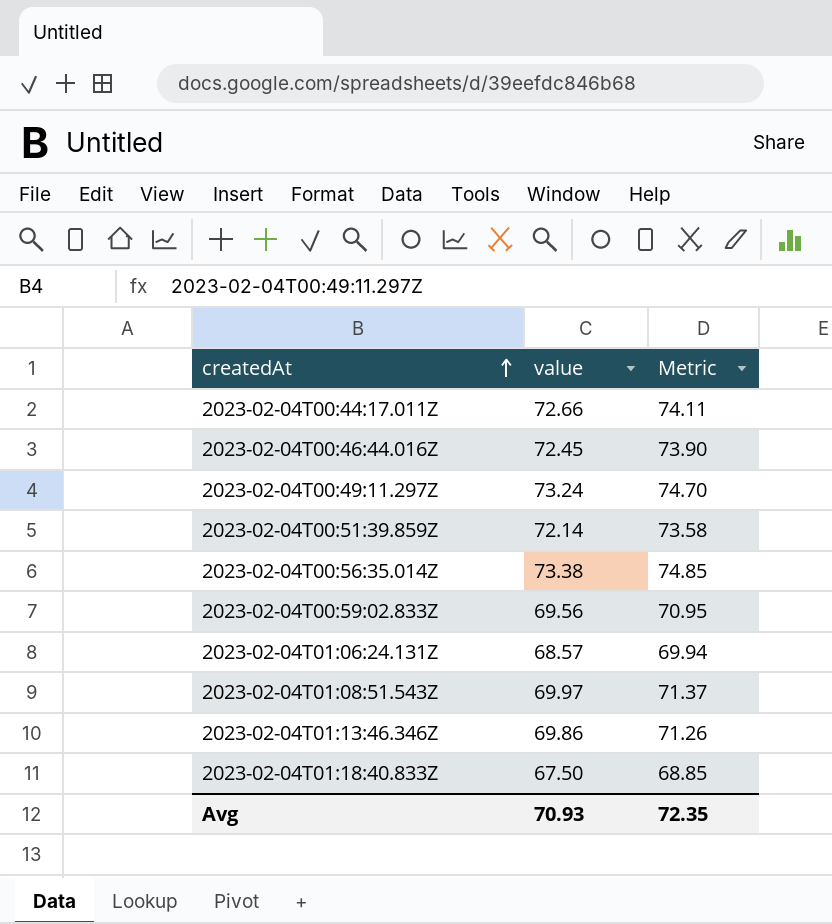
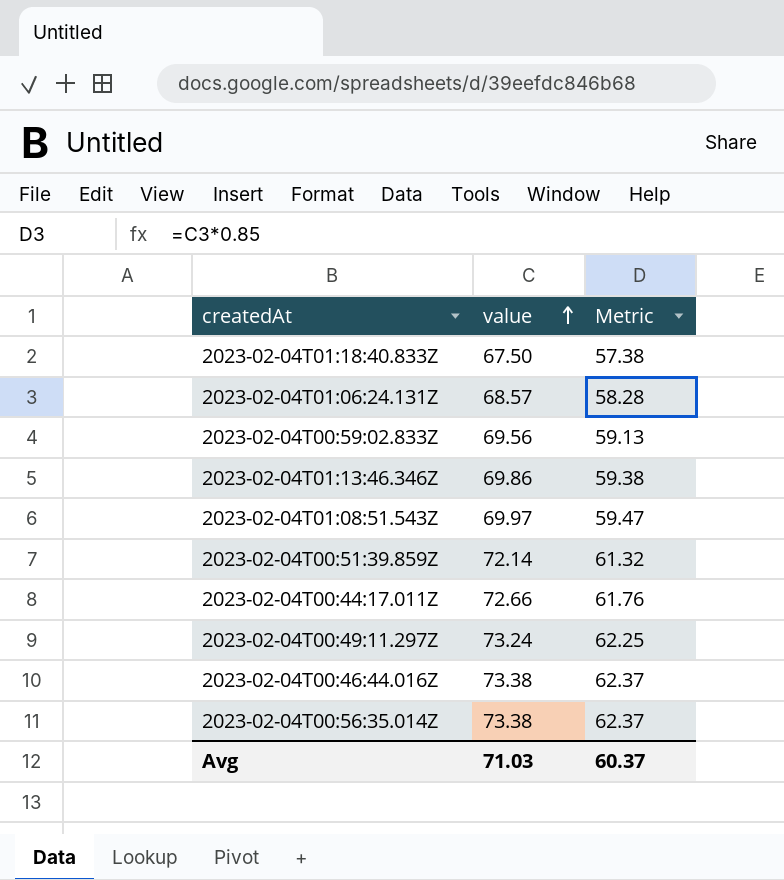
row order: createdAt ascending -> value ascending
column Metric | formula: [value] * 1.02 -> [value] * 0.85
2023-02-04T00:46:44.016Z | value: 72.45 -> 73.38
Avg | value: 70.93 -> 71.03
Avg | Metric: 72.35 -> 60.37

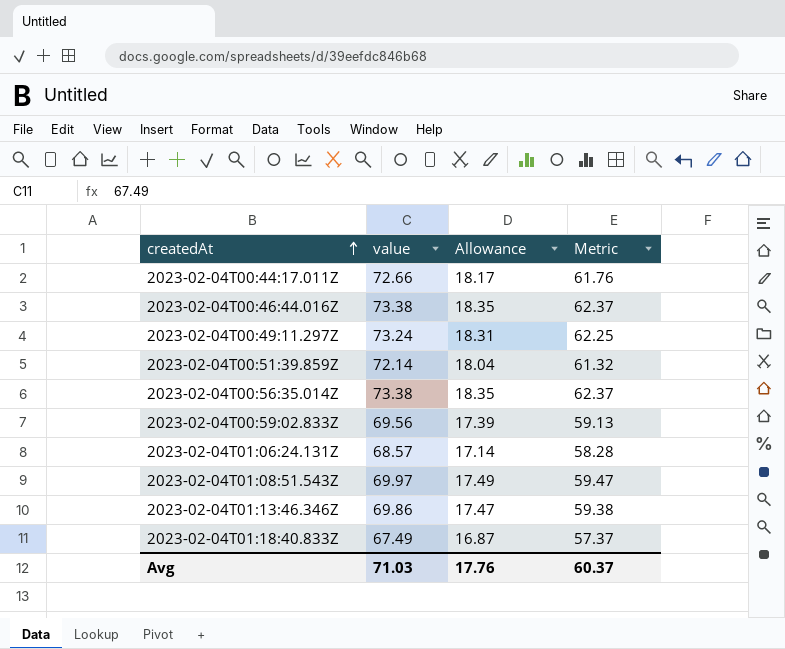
row order: value ascending -> createdAt ascending
column Allowance | formula: none -> [value] * 0.25
2023-02-04T01:18:40.833Z | value: 67.50 -> 67.49
2023-02-04T01:18:40.833Z | Metric: 57.38 -> 57.37

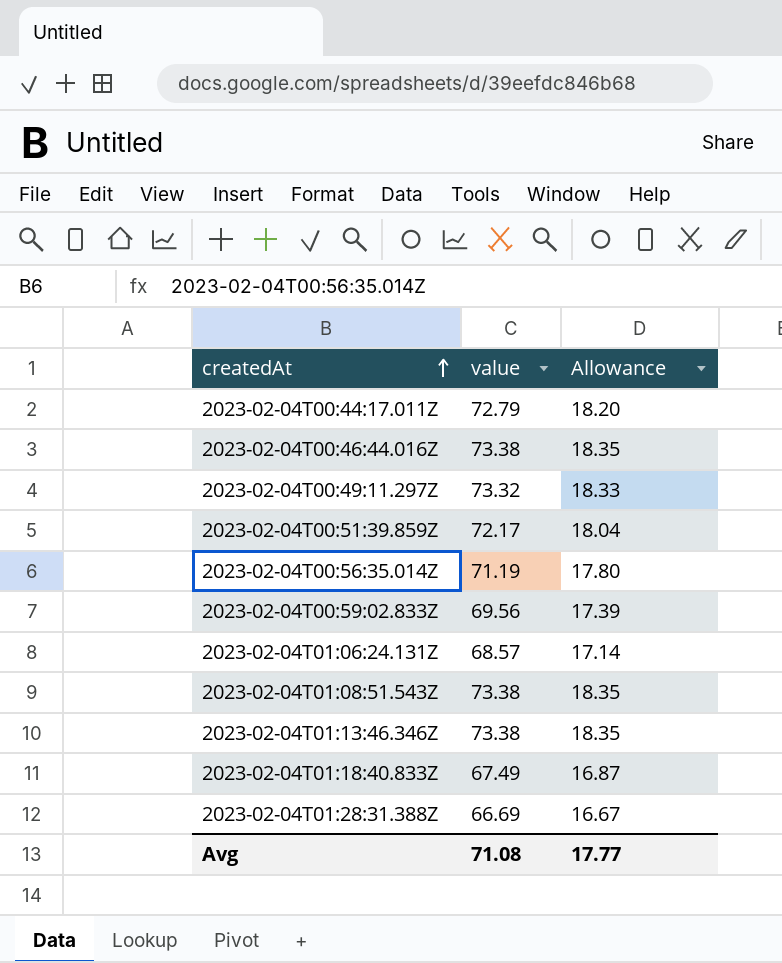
column Metric | formula: [value] * 0.85 -> none
2023-02-04T00:44:17.011Z | value: 72.66 -> 72.79
2023-02-04T00:44:17.011Z | Allowance: 18.17 -> 18.20
2023-02-04T00:49:11.297Z | value: 73.24 -> 73.32
2023-02-04T00:49:11.297Z | Allowance: 18.31 -> 18.33
2023-02-04T00:51:39.859Z | value: 72.14 -> 72.17
2023-02-04T00:56:35.014Z | value: 73.38 -> 71.19
2023-02-04T00:56:35.014Z | Allowance: 18.35 -> 17.80
2023-02-04T01:08:51.543Z | value: 69.97 -> 73.38
2023-02-04T01:08:51.543Z | Allowance: 17.49 -> 18.35
2023-02-04T01:13:46.346Z | value: 69.86 -> 73.38
2023-02-04T01:13:46.346Z | Allowance: 17.47 -> 18.35
row 2023-02-04T01:28:31.388Z: none -> 66.69 | 16.67
Avg | value: 71.03 -> 71.08
Avg | Allowance: 17.76 -> 17.77

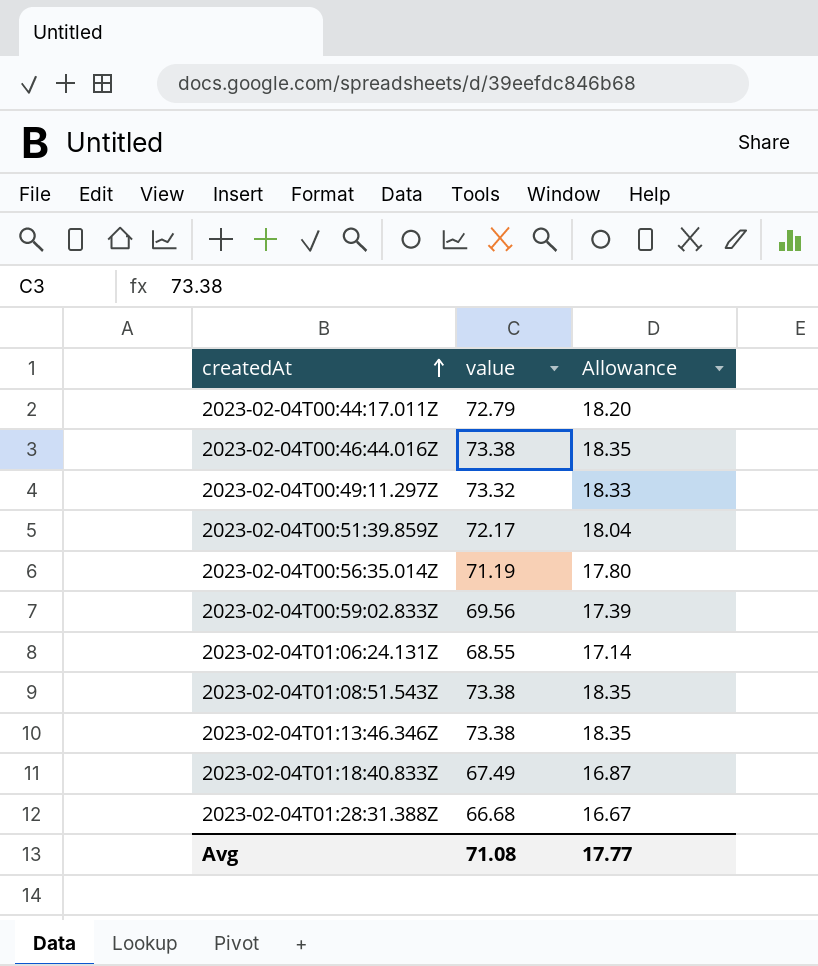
2023-02-04T01:06:24.131Z | value: 68.57 -> 68.55
2023-02-04T01:28:31.388Z | value: 66.69 -> 66.68

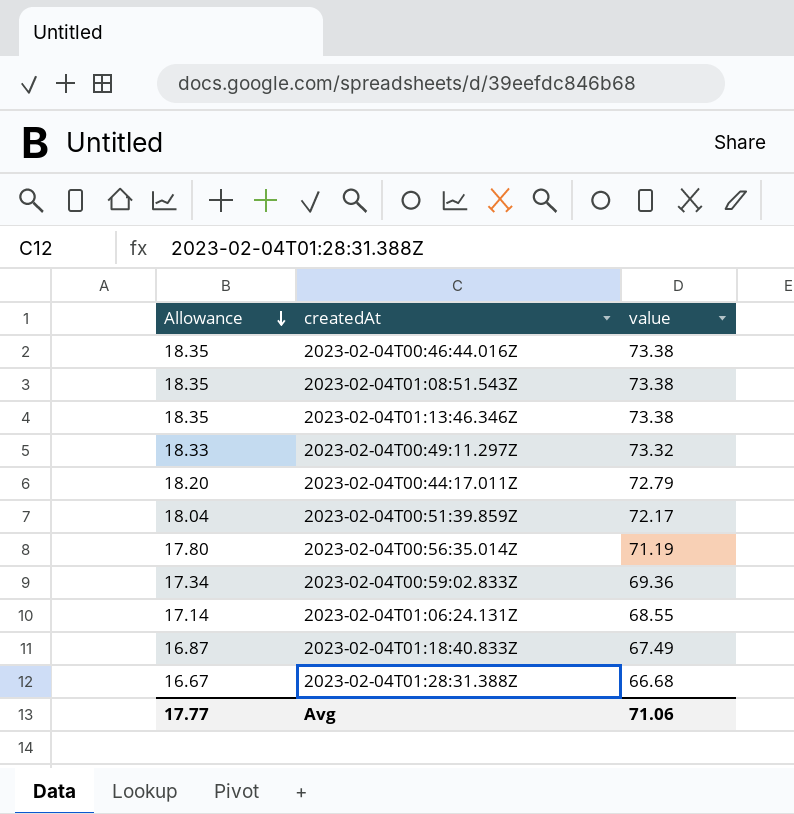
row order: createdAt ascending -> Allowance descending
column Allowance | position: 3 -> 1
2023-02-04T00:59:02.833Z | Allowance: 17.39 -> 17.34
2023-02-04T00:59:02.833Z | value: 69.56 -> 69.36
Avg | value: 71.08 -> 71.06

